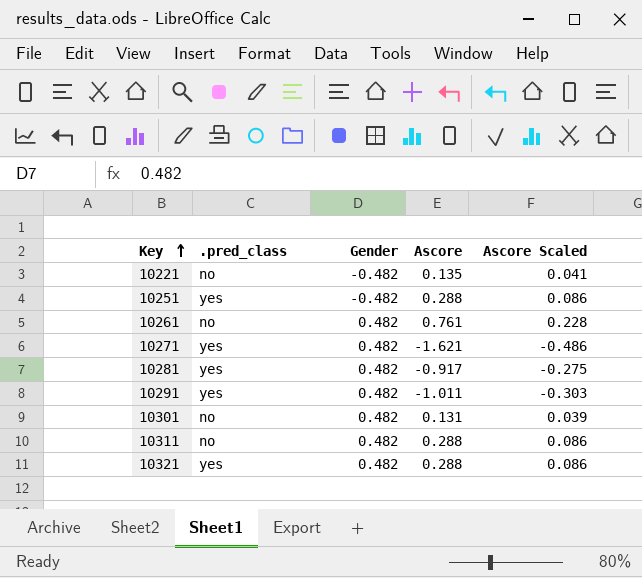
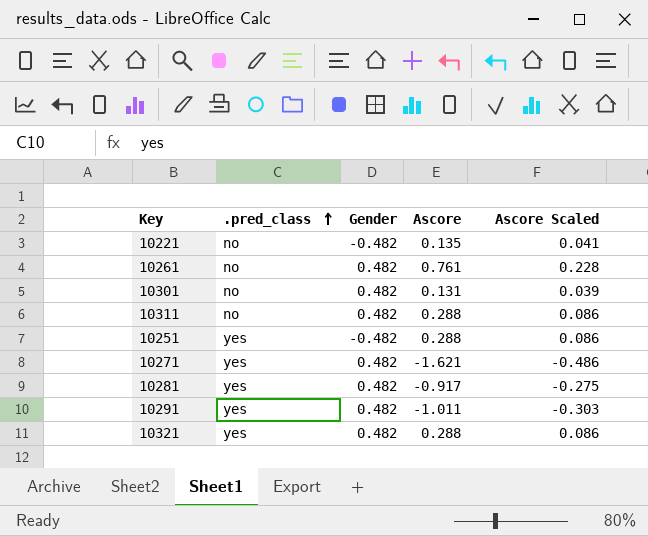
row order: Key ascending -> .pred_class ascending

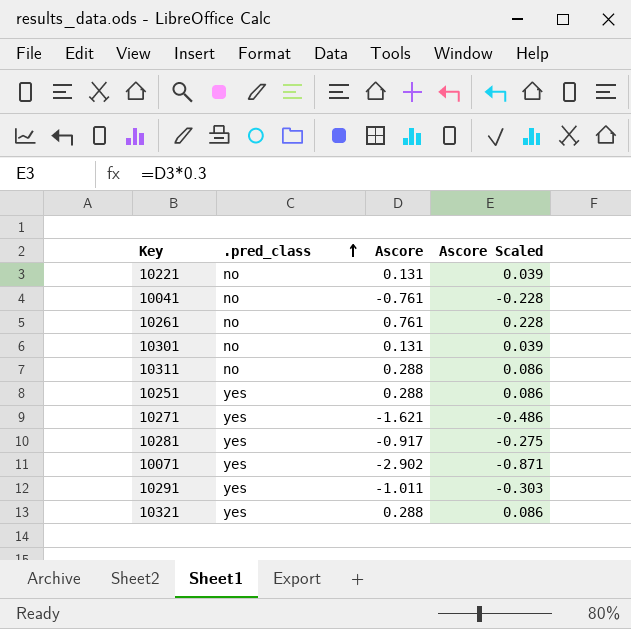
column Gender | position: 3 -> none
10221 | Ascore: 0.135 -> 0.131
10221 | Ascore Scaled: 0.041 -> 0.039
row 10041: none -> no | -0.761 | -0.228
row 10071: none -> yes | -2.902 | -0.871

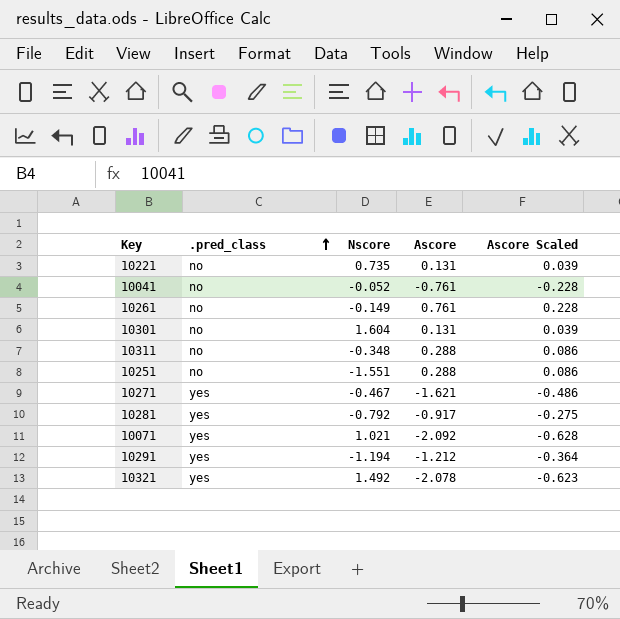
column Nscore | position: none -> 3
10251 | .pred_class: yes -> no
10071 | Ascore: -2.902 -> -2.092
10071 | Ascore Scaled: -0.871 -> -0.628
10291 | Ascore: -1.011 -> -1.212
10291 | Ascore Scaled: -0.303 -> -0.364
10321 | Ascore: 0.288 -> -2.078
10321 | Ascore Scaled: 0.086 -> -0.623

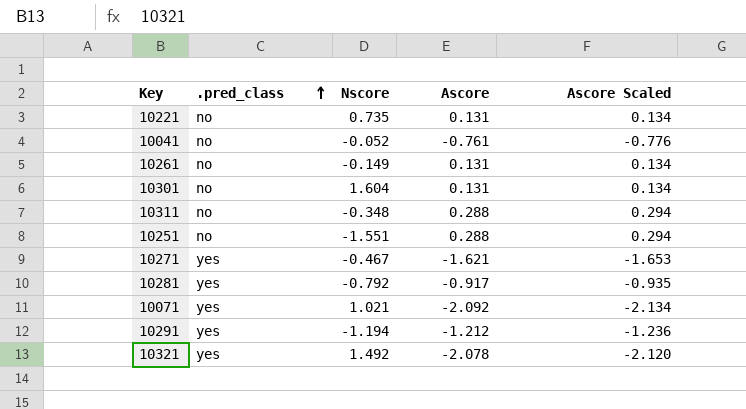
column Ascore Scaled | formula: [Ascore] * 0.3 -> [Ascore] * 1.02
10261 | Ascore: 0.761 -> 0.131

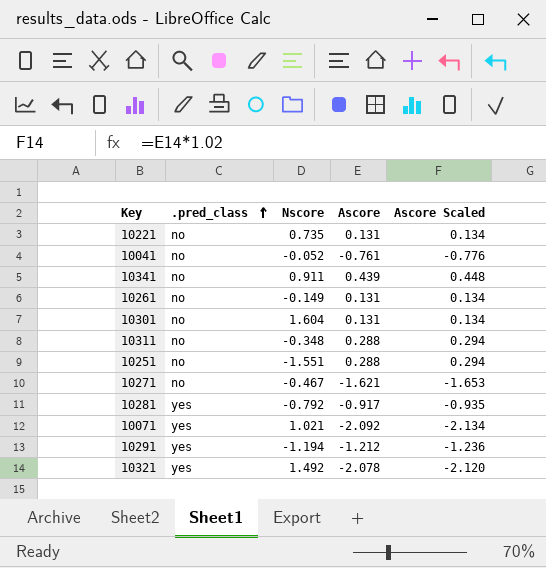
row 10341: none -> no | 0.911 | 0.439 | 0.448
10271 | .pred_class: yes -> no

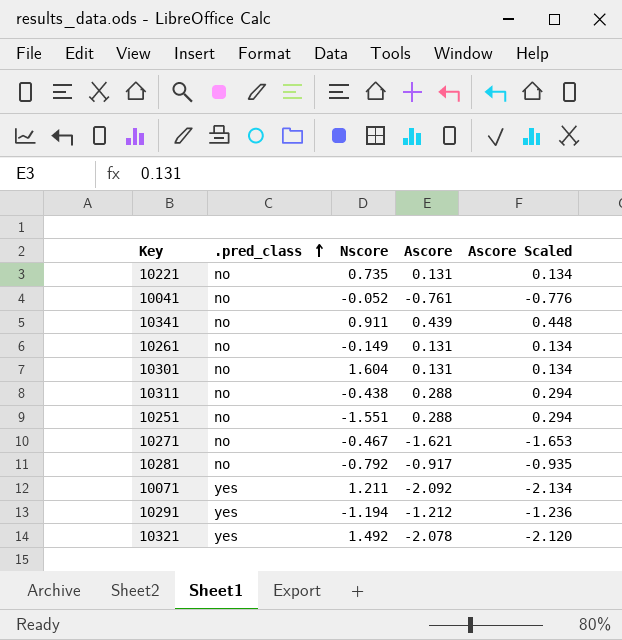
10311 | Nscore: -0.348 -> -0.438
10281 | .pred_class: yes -> no
10071 | Nscore: 1.021 -> 1.211

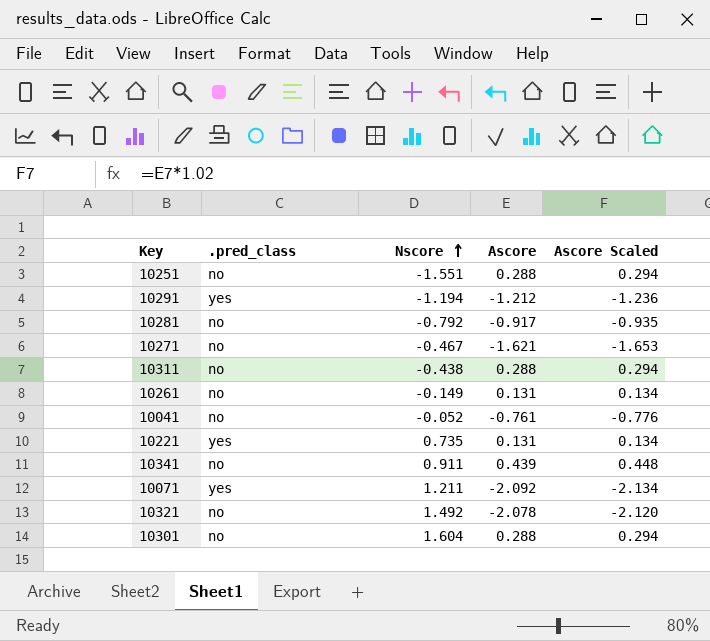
row order: .pred_class ascending -> Nscore ascending
10221 | .pred_class: no -> yes
10321 | .pred_class: yes -> no
10301 | Ascore: 0.131 -> 0.288
10301 | Ascore Scaled: 0.134 -> 0.294

